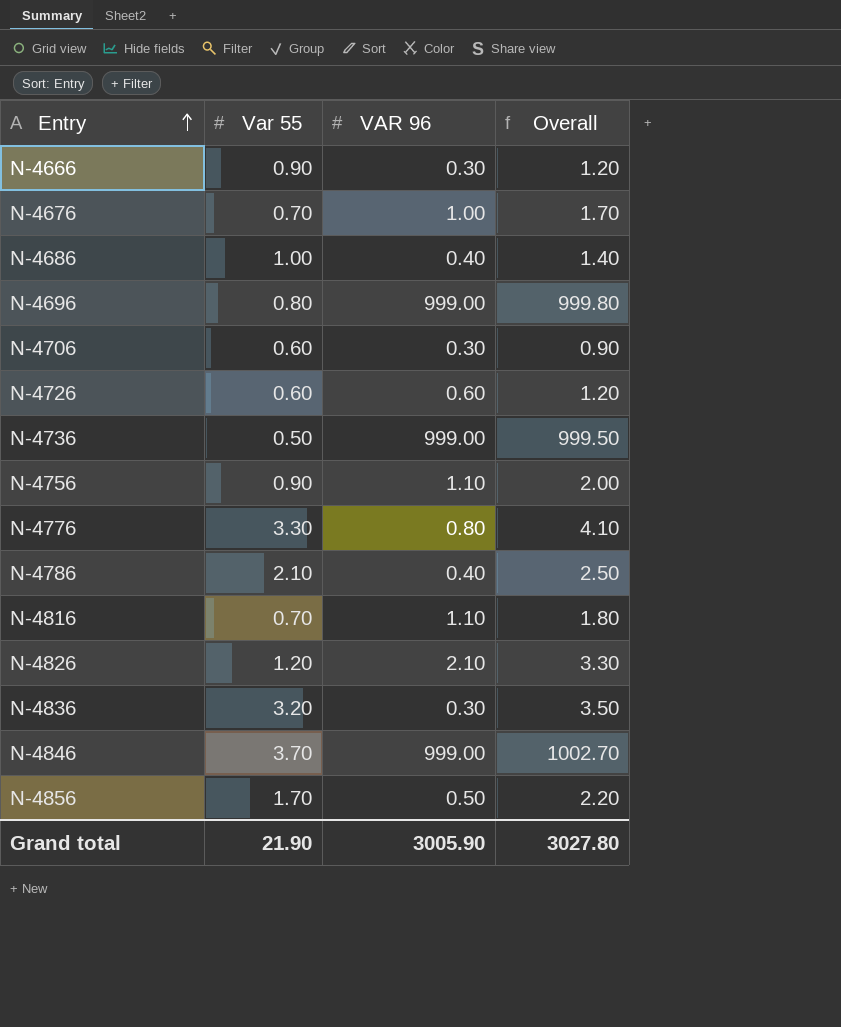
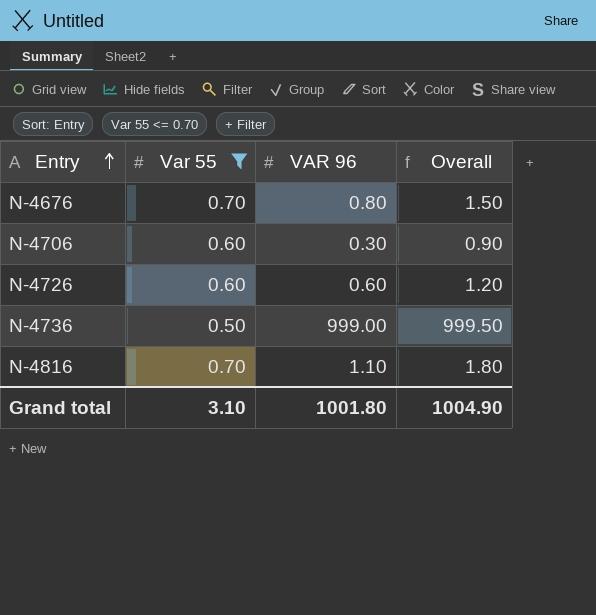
filter: none -> Var 55 <= 0.70
N-4676 | VAR 96: 1.00 -> 0.80
N-4676 | Overall: 1.70 -> 1.50
Grand total | Var 55: 21.90 -> 3.10
Grand total | VAR 96: 3005.90 -> 1001.80
Grand total | Overall: 3027.80 -> 1004.90

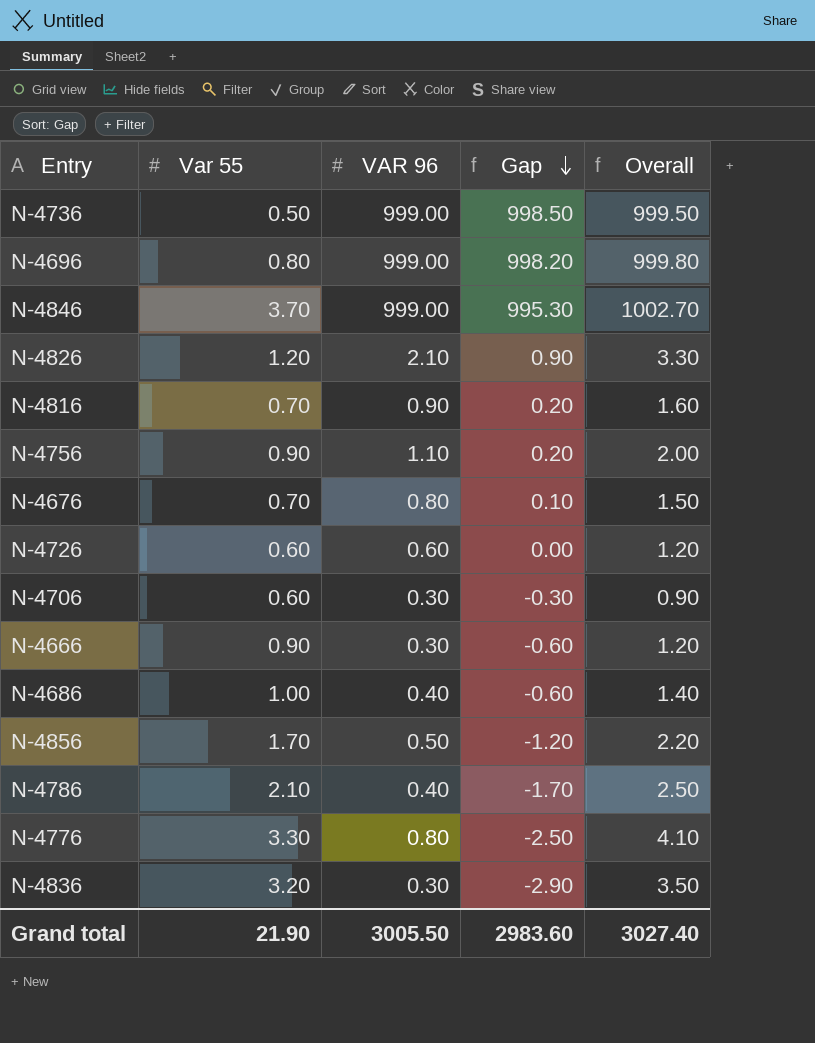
filter: Var 55 <= 0.70 -> none
row order: Entry ascending -> Gap descending
column Gap | formula: none -> [VAR 96] - [Var 55]
N-4816 | VAR 96: 1.10 -> 0.90
N-4816 | Overall: 1.80 -> 1.60
Grand total | Var 55: 3.10 -> 21.90
Grand total | VAR 96: 1001.80 -> 3005.50
Grand total | Overall: 1004.90 -> 3027.40

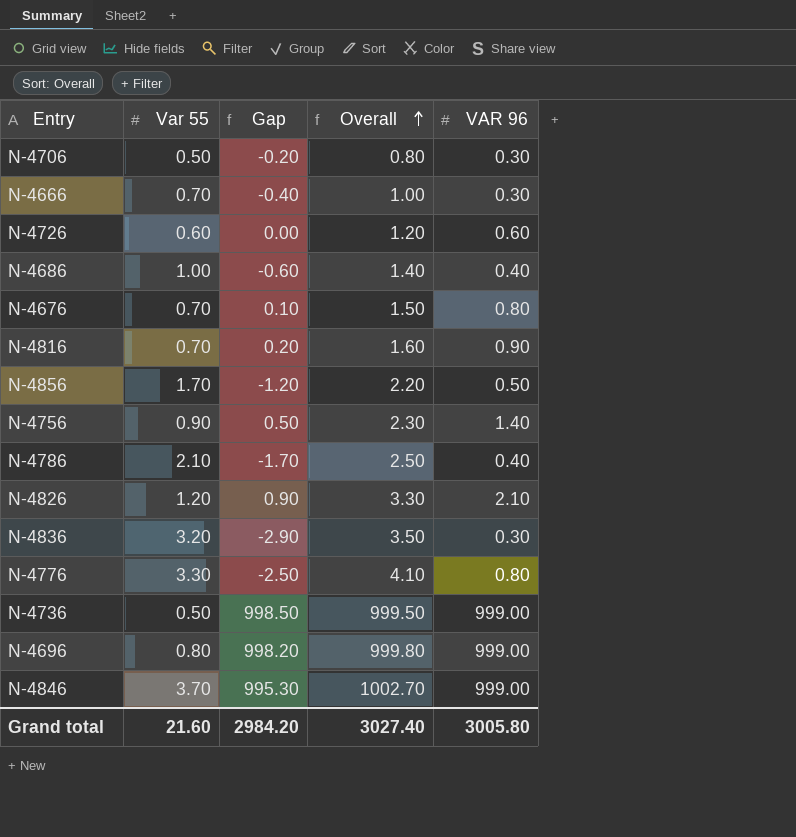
row order: Gap descending -> Overall ascending
column VAR 96 | position: 3 -> 5
N-4706 | Var 55: 0.60 -> 0.50
N-4706 | Gap: -0.30 -> -0.20
N-4706 | Overall: 0.90 -> 0.80
N-4666 | Var 55: 0.90 -> 0.70
N-4666 | Gap: -0.60 -> -0.40
N-4666 | Overall: 1.20 -> 1.00
N-4756 | Gap: 0.20 -> 0.50
N-4756 | Overall: 2.00 -> 2.30
N-4756 | VAR 96: 1.10 -> 1.40
Grand total | Var 55: 21.90 -> 21.60
Grand total | Gap: 2983.60 -> 2984.20
Grand total | VAR 96: 3005.50 -> 3005.80

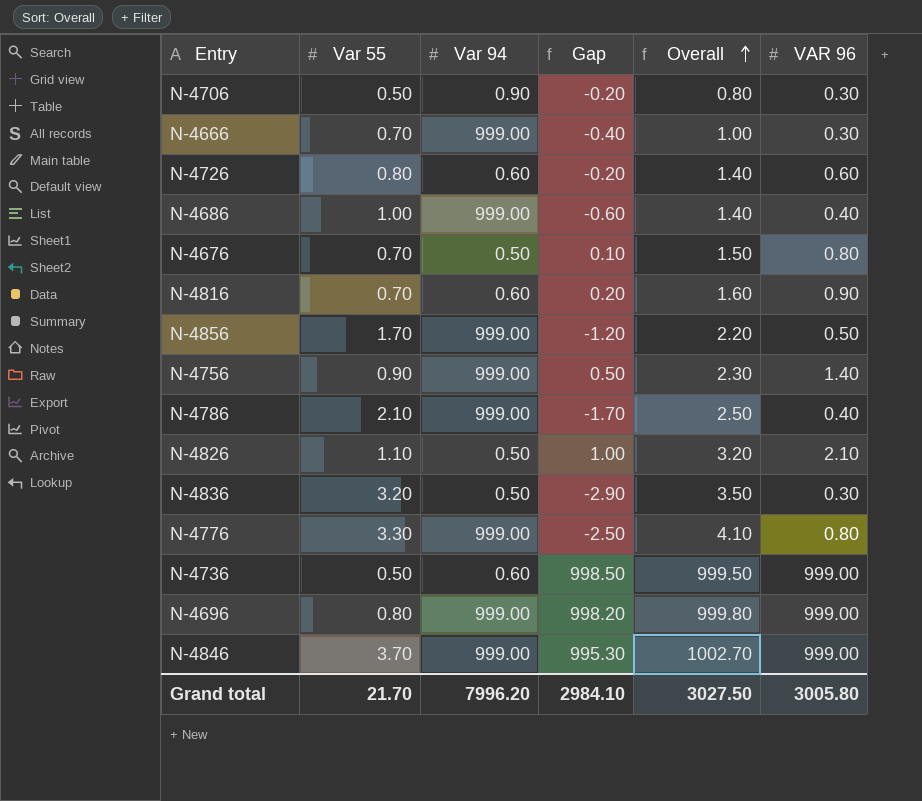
column Var 94 | position: none -> 3
N-4726 | Var 55: 0.60 -> 0.80
N-4726 | Gap: 0.00 -> -0.20
N-4726 | Overall: 1.20 -> 1.40
N-4826 | Var 55: 1.20 -> 1.10
N-4826 | Gap: 0.90 -> 1.00
N-4826 | Overall: 3.30 -> 3.20
Grand total | Var 55: 21.60 -> 21.70
Grand total | Gap: 2984.20 -> 2984.10
Grand total | Overall: 3027.40 -> 3027.50

